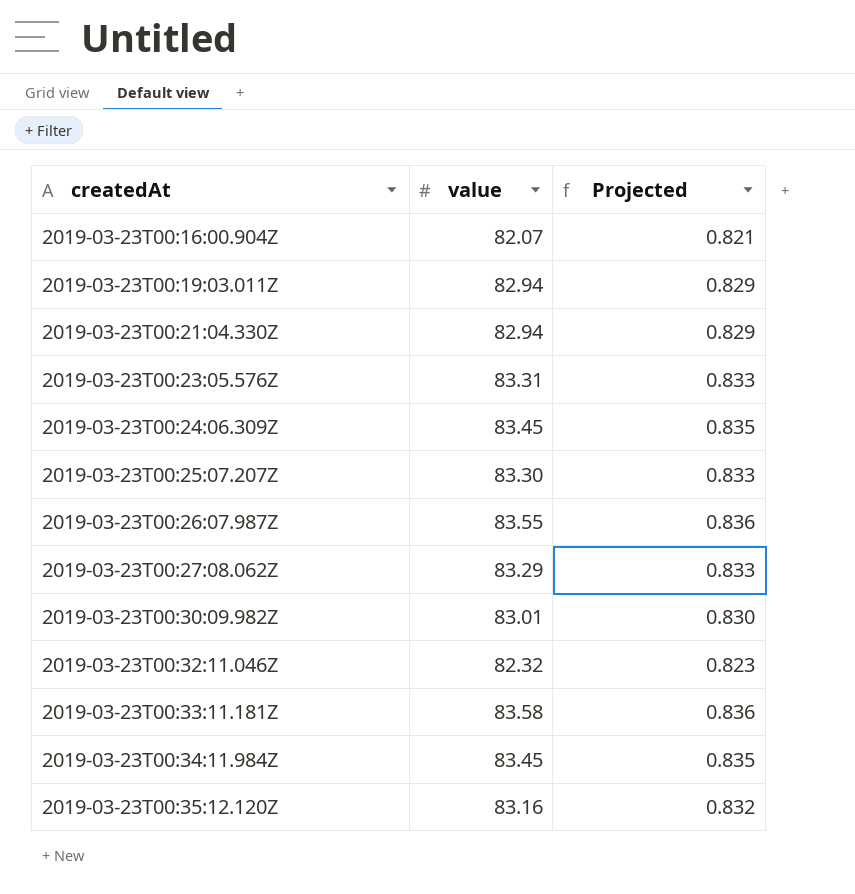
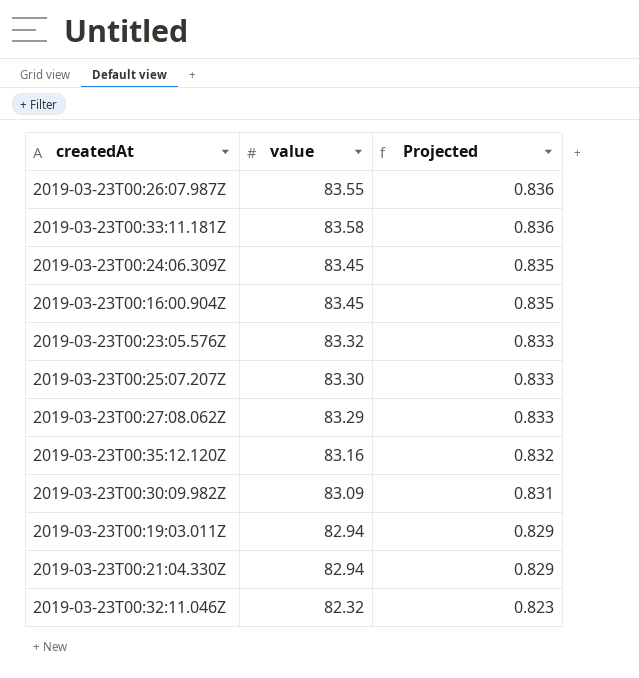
row order: createdAt ascending -> Projected descending
row 2019-03-23T00:34:11.984Z: 83.45 | 0.835 -> none
2019-03-23T00:16:00.904Z | value: 82.07 -> 83.45
2019-03-23T00:16:00.904Z | Projected: 0.821 -> 0.835
2019-03-23T00:23:05.576Z | value: 83.31 -> 83.32
2019-03-23T00:30:09.982Z | value: 83.01 -> 83.09
2019-03-23T00:30:09.982Z | Projected: 0.830 -> 0.831

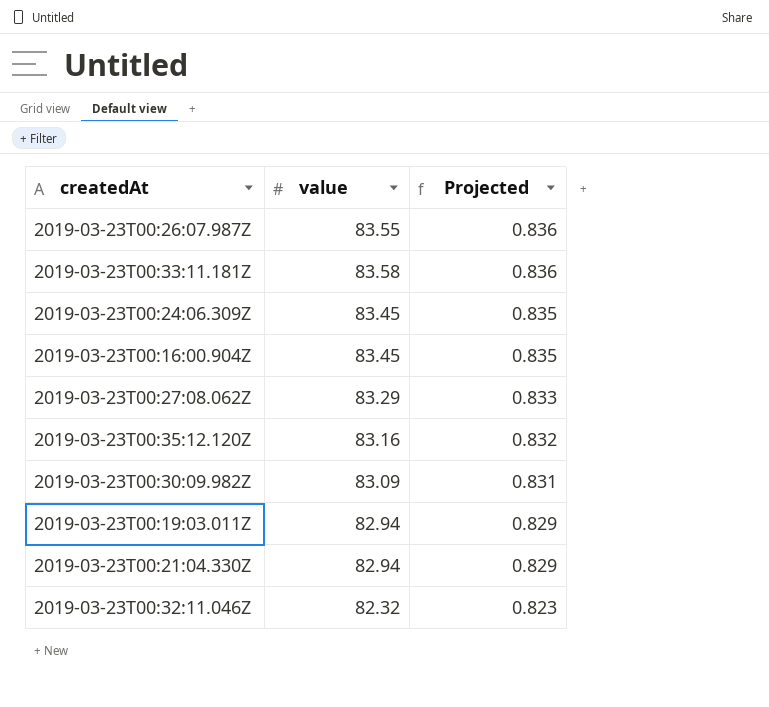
row 2019-03-23T00:23:05.576Z: 83.32 | 0.833 -> none
row 2019-03-23T00:25:07.207Z: 83.30 | 0.833 -> none

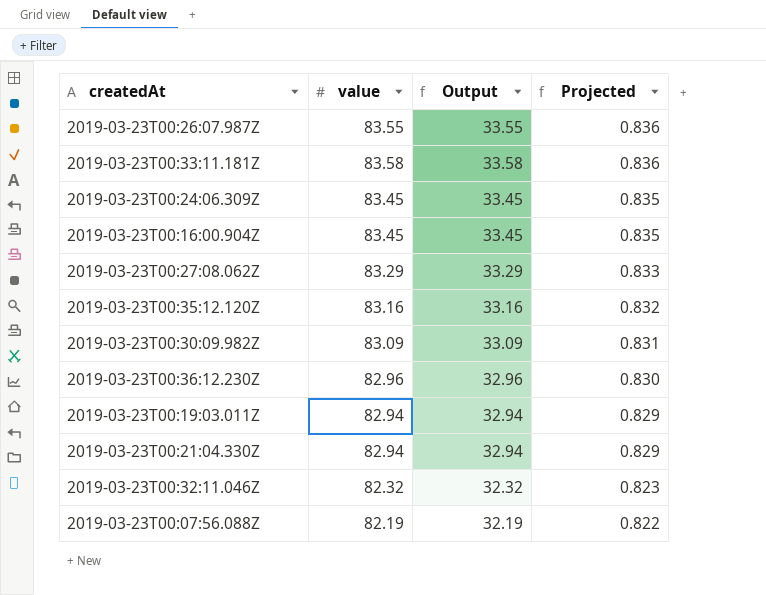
column Output | formula: none -> [value] - 50
row 2019-03-23T00:36:12.230Z: none -> 82.96 | 32.96 | 0.830
row 2019-03-23T00:07:56.088Z: none -> 82.19 | 32.19 | 0.822

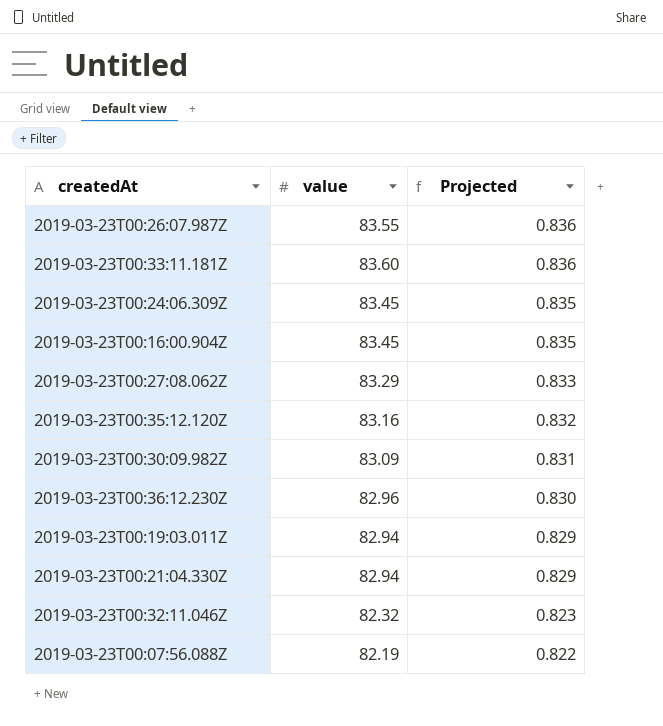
column Output | formula: [value] - 50 -> none
2019-03-23T00:33:11.181Z | value: 83.58 -> 83.60

